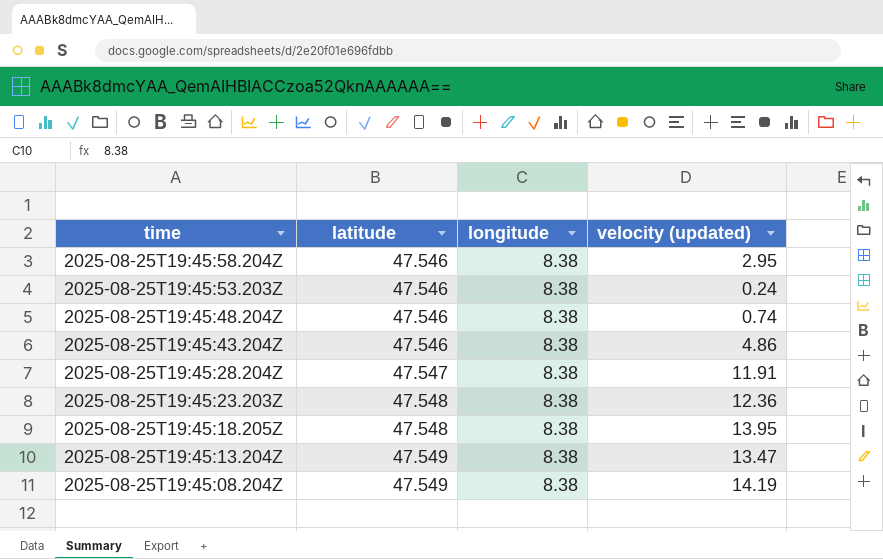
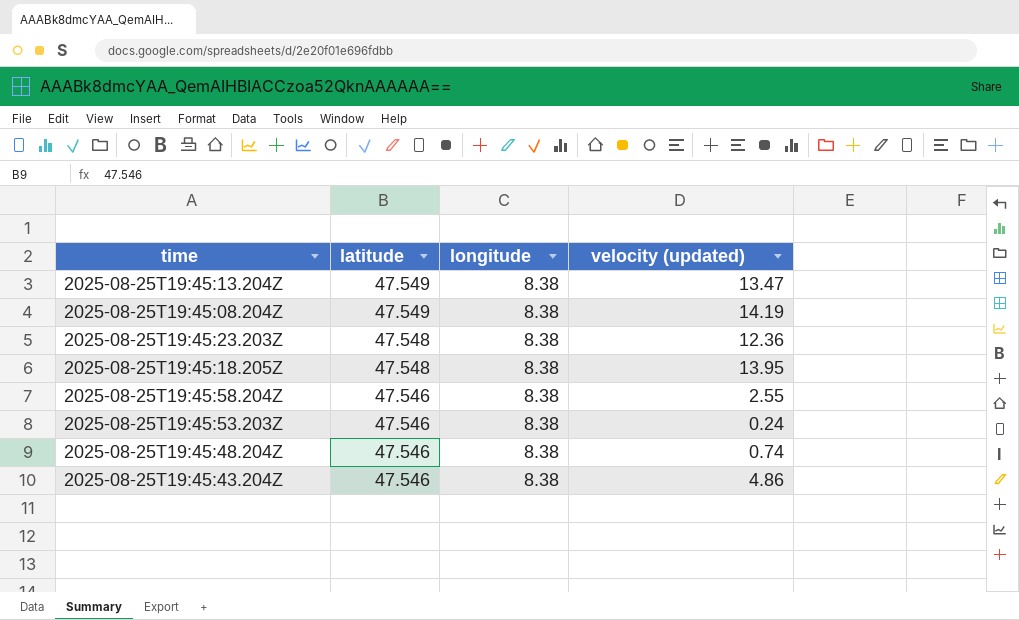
row order: time descending -> latitude descending
row 2025-08-25T19:45:28.204Z: 47.547 | 8.38 | 11.91 -> none
2025-08-25T19:45:58.204Z | velocity (updated): 2.95 -> 2.55

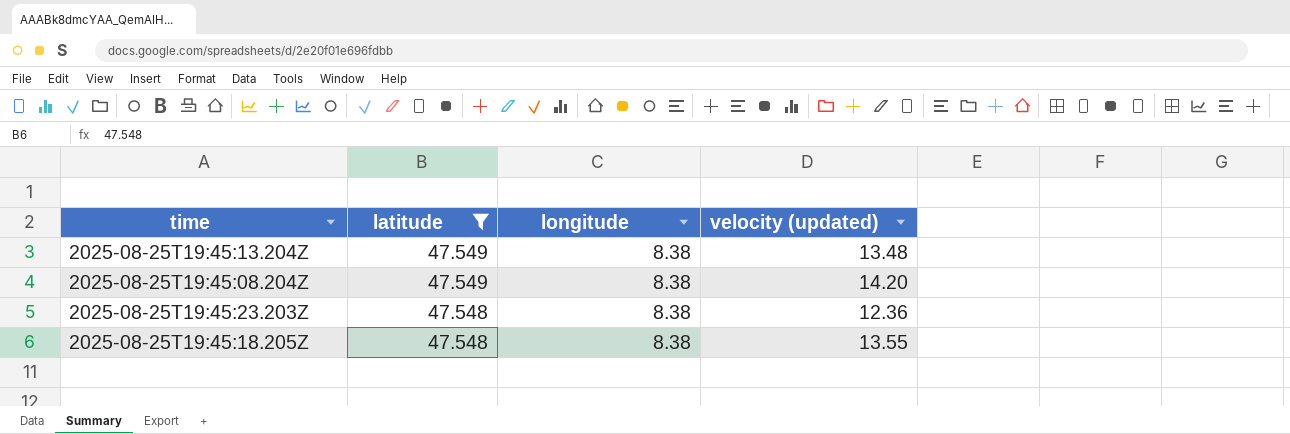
filter: none -> latitude != 47.546
2025-08-25T19:45:13.204Z | velocity (updated): 13.47 -> 13.48
2025-08-25T19:45:08.204Z | velocity (updated): 14.19 -> 14.20
2025-08-25T19:45:18.205Z | velocity (updated): 13.95 -> 13.55

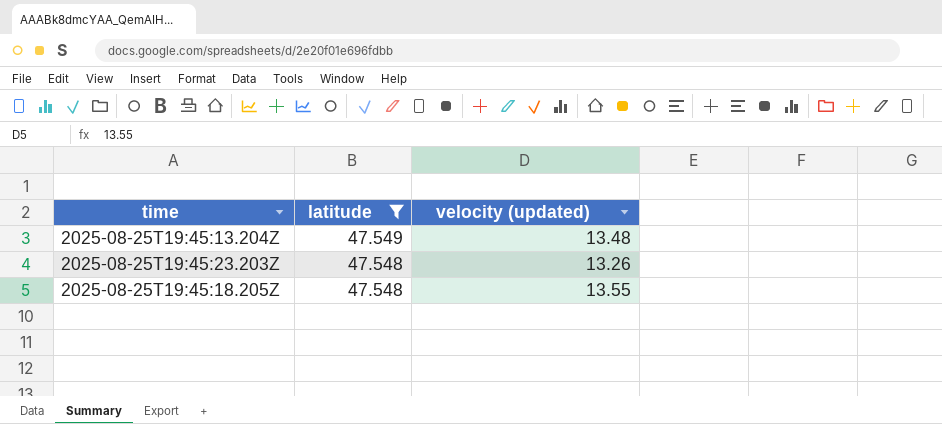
column longitude | position: 3 -> none
row 2025-08-25T19:45:08.204Z: 47.549 | 8.38 | 14.20 -> none
2025-08-25T19:45:23.203Z | velocity (updated): 12.36 -> 13.26

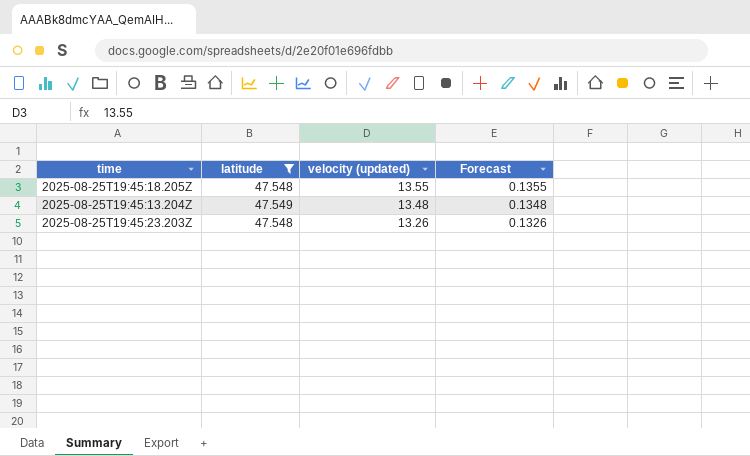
row order: latitude descending -> velocity (updated) descending
column Forecast | formula: none -> [velocity (updated)] * 0.01

